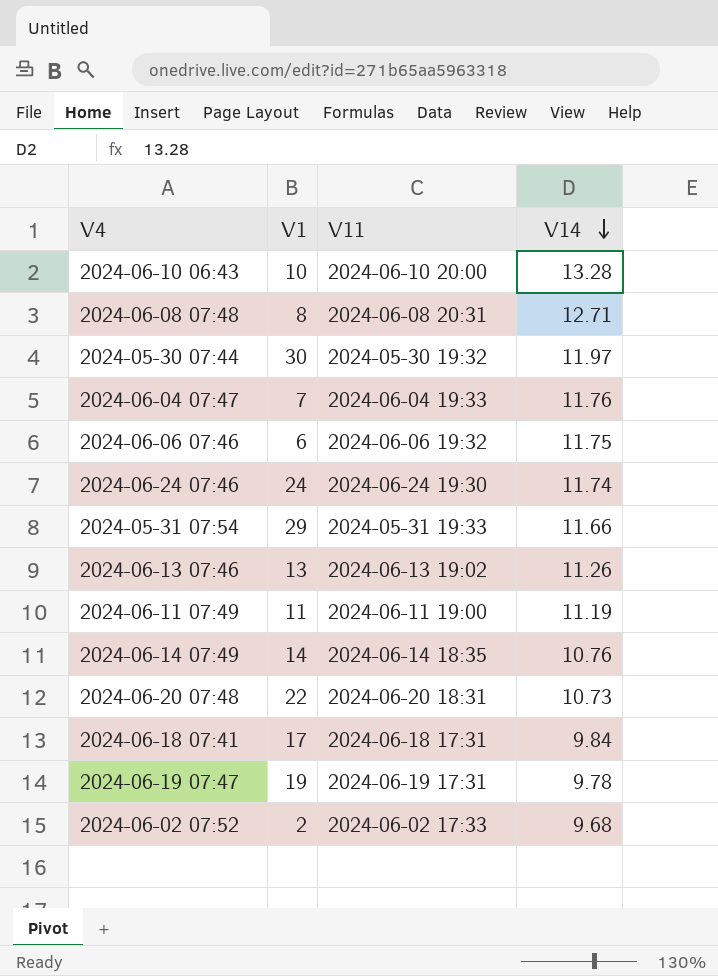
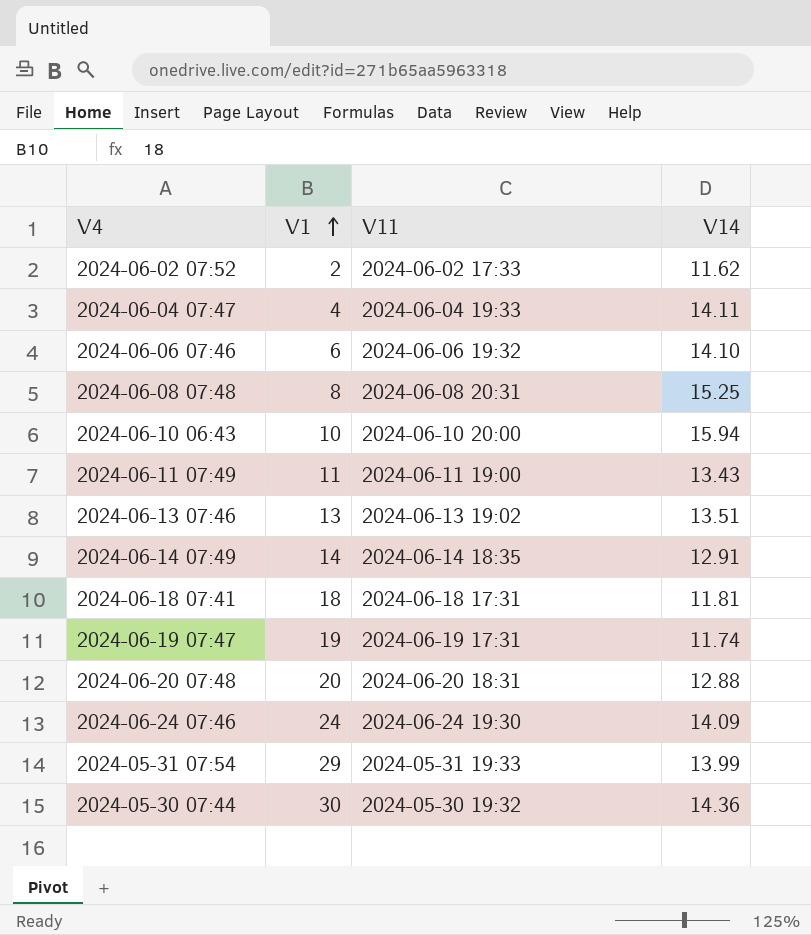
row order: V14 descending -> V1 ascending
2024-06-02 07:52 | V14: 9.68 -> 11.62
2024-06-04 07:47 | V1: 7 -> 4
2024-06-04 07:47 | V14: 11.76 -> 14.11
2024-06-06 07:46 | V14: 11.75 -> 14.10
2024-06-08 07:48 | V14: 12.71 -> 15.25
2024-06-10 06:43 | V14: 13.28 -> 15.94
2024-06-11 07:49 | V14: 11.19 -> 13.43
2024-06-13 07:46 | V14: 11.26 -> 13.51
2024-06-14 07:49 | V14: 10.76 -> 12.91
2024-06-18 07:41 | V1: 17 -> 18
2024-06-18 07:41 | V14: 9.84 -> 11.81
2024-06-19 07:47 | V14: 9.78 -> 11.74
2024-06-20 07:48 | V1: 22 -> 20
2024-06-20 07:48 | V14: 10.73 -> 12.88
2024-06-24 07:46 | V14: 11.74 -> 14.09
2024-05-31 07:54 | V14: 11.66 -> 13.99
2024-05-30 07:44 | V14: 11.97 -> 14.36

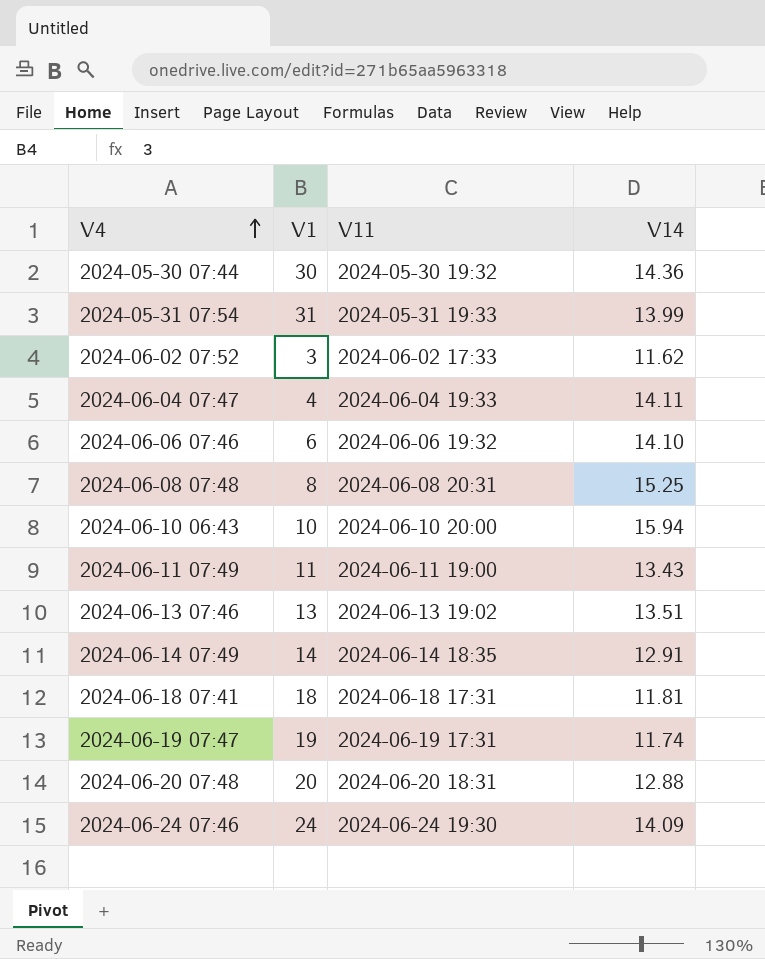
row order: V1 ascending -> V4 ascending
2024-05-31 07:54 | V1: 29 -> 31
2024-06-02 07:52 | V1: 2 -> 3

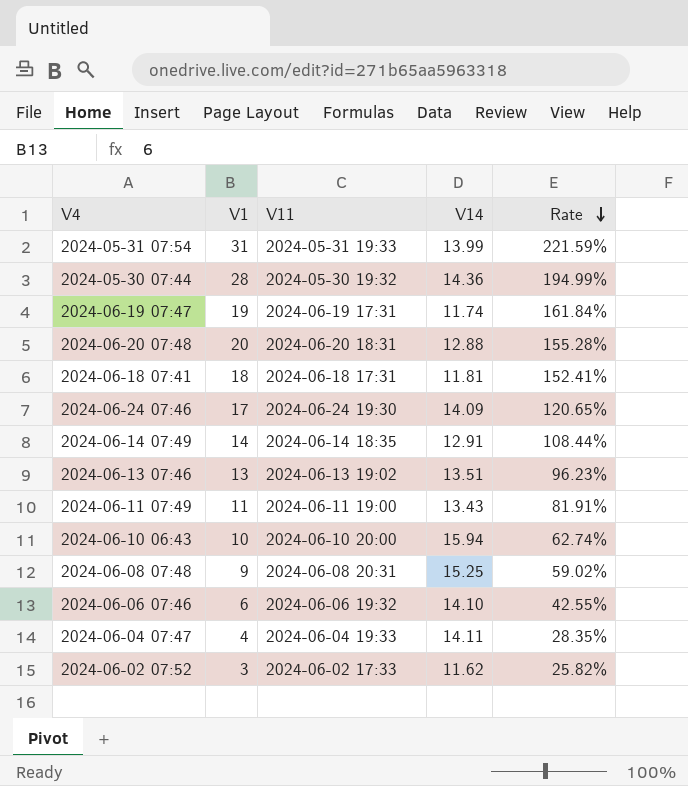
row order: V4 ascending -> Rate descending
column Rate | formula: none -> [V1] / [V14]
2024-05-30 07:44 | V1: 30 -> 28
2024-06-24 07:46 | V1: 24 -> 17
2024-06-08 07:48 | V1: 8 -> 9

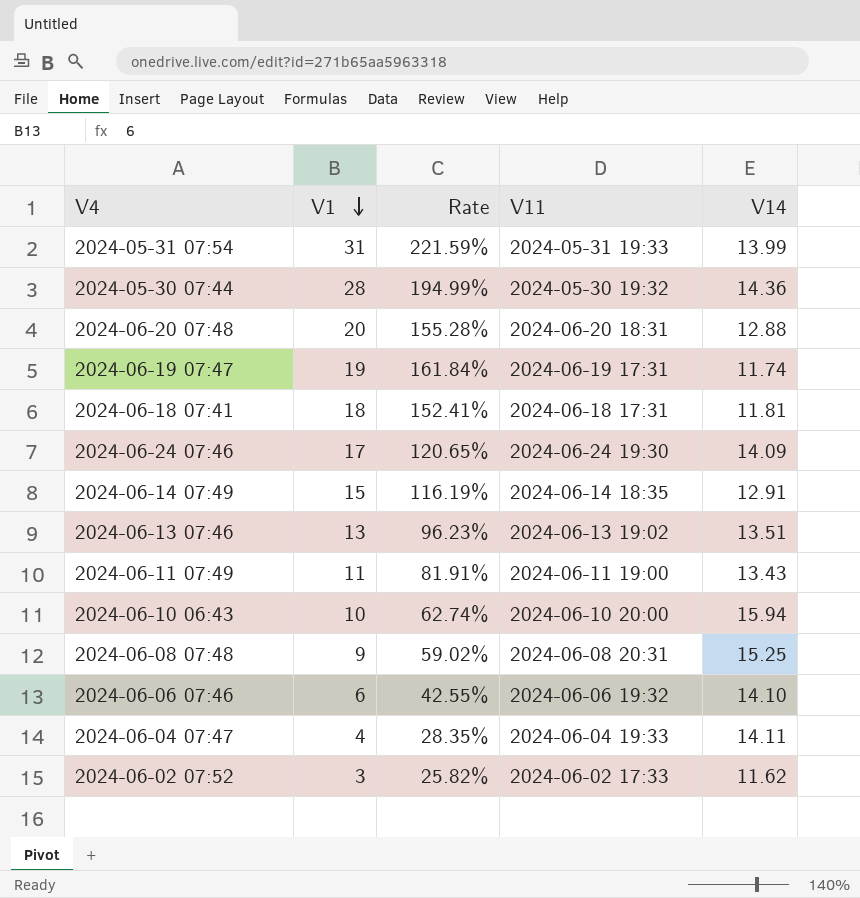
row order: Rate descending -> V1 descending
column Rate | position: 5 -> 3
2024-06-14 07:49 | V1: 14 -> 15
2024-06-14 07:49 | Rate: 108.44% -> 116.19%

